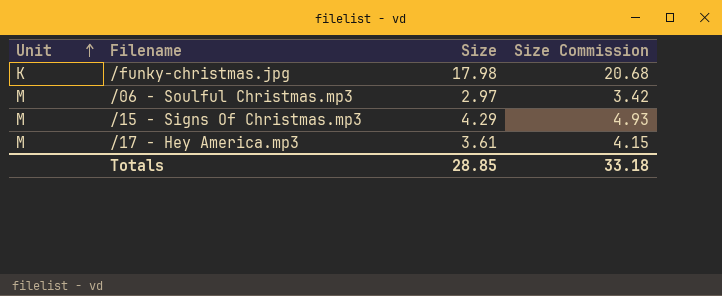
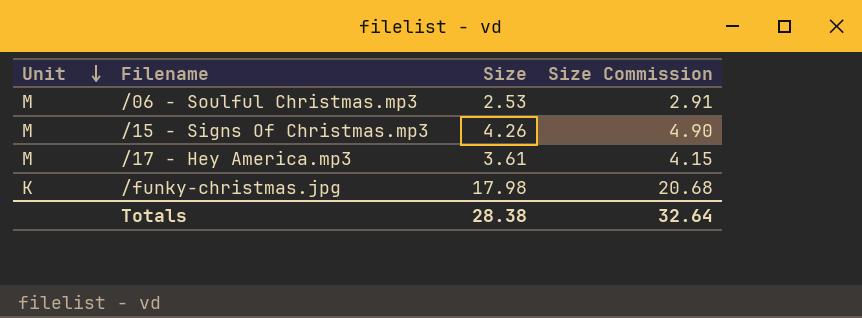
row order: Unit ascending -> Unit descending
/06 - Soulful Christmas.mp3 | Size: 2.97 -> 2.53
/06 - Soulful Christmas.mp3 | Size Commission: 3.42 -> 2.91
/15 - Signs Of Christmas.mp3 | Size: 4.29 -> 4.26
/15 - Signs Of Christmas.mp3 | Size Commission: 4.93 -> 4.90
Totals | Size: 28.85 -> 28.38
Totals | Size Commission: 33.18 -> 32.64

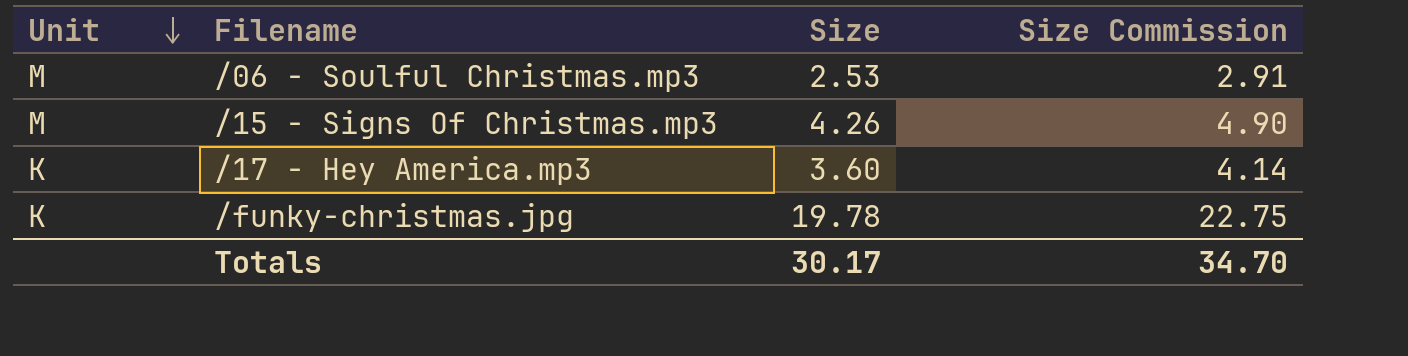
/17 - Hey America.mp3 | Unit: M -> K
/17 - Hey America.mp3 | Size: 3.61 -> 3.60
/17 - Hey America.mp3 | Size Commission: 4.15 -> 4.14
/funky-christmas.jpg | Size: 17.98 -> 19.78
/funky-christmas.jpg | Size Commission: 20.68 -> 22.75
Totals | Size: 28.38 -> 30.17
Totals | Size Commission: 32.64 -> 34.70

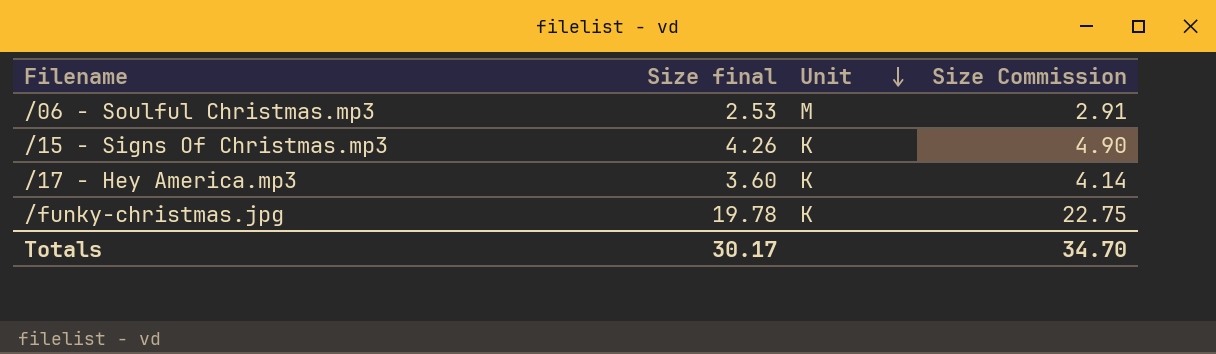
column name: Size -> Size final
column Unit | position: 1 -> 3
/15 - Signs Of Christmas.mp3 | Unit: M -> K

